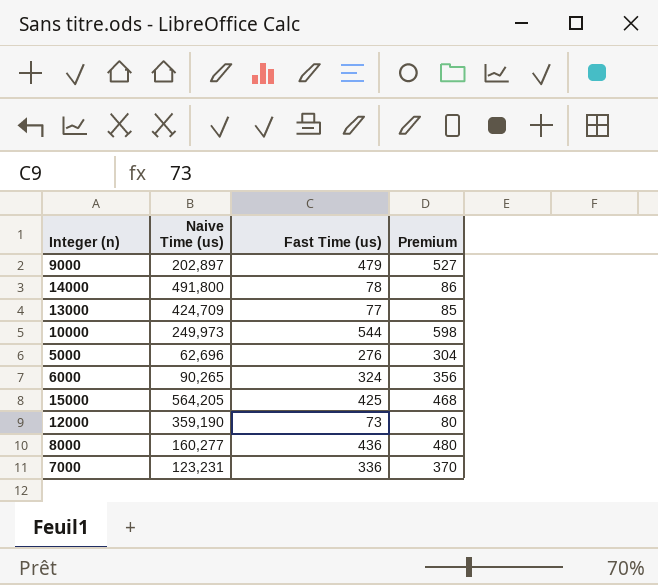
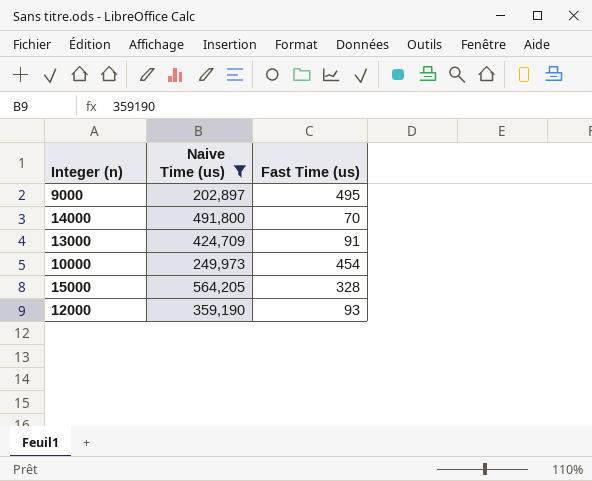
filter: none -> Naive Time (us) >= 202,897
column Premium | formula: [Fast Time (us)] * 1.1 -> none
9000 | Fast Time (us): 479 -> 495
14000 | Fast Time (us): 78 -> 70
13000 | Fast Time (us): 77 -> 91
10000 | Fast Time (us): 544 -> 454
15000 | Fast Time (us): 425 -> 328
12000 | Fast Time (us): 73 -> 93

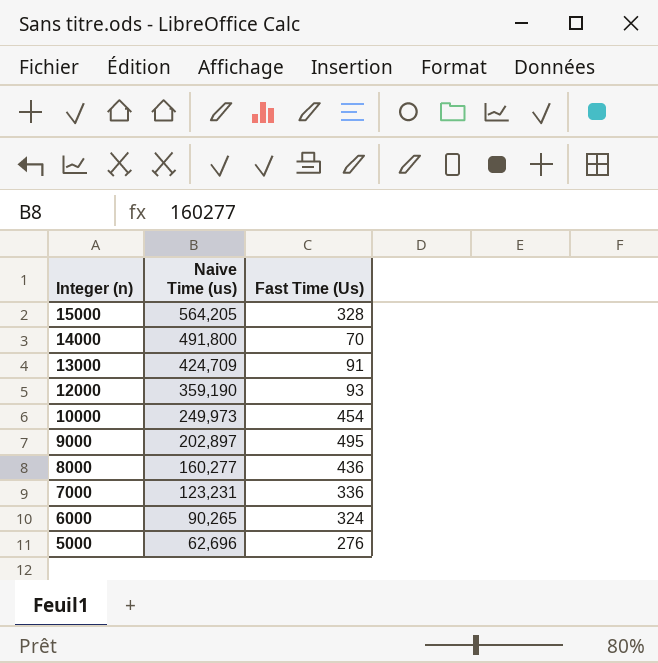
filter: Naive Time (us) >= 202,897 -> none
row order: none -> Integer (n) descending
column name: Fast Time (us) -> Fast Time (Us)

